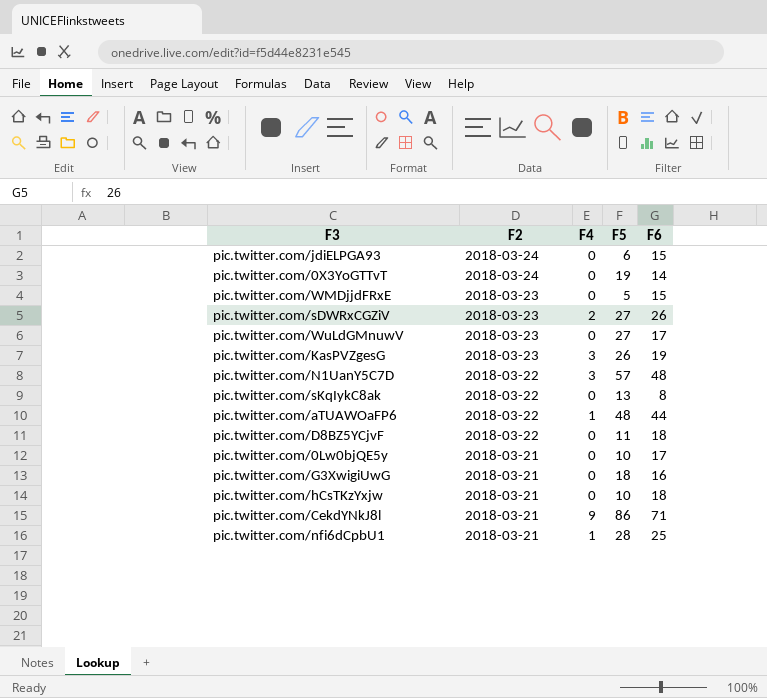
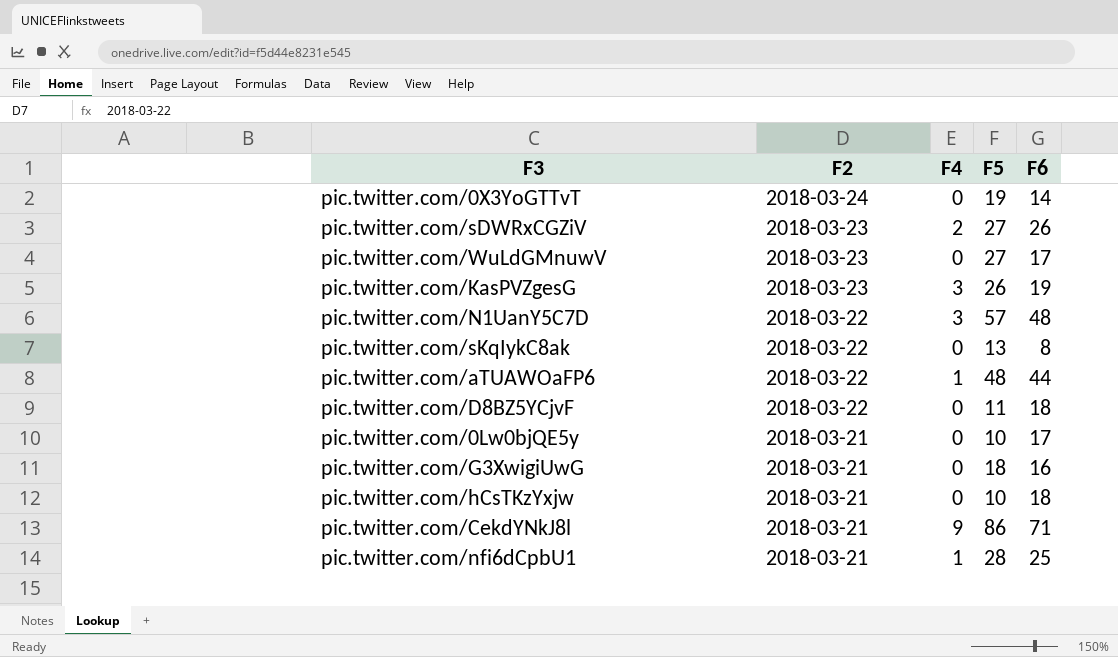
row pic.twitter.com/jdiELPGA93: 2018-03-24 | 0 | 6 | 15 -> none
row pic.twitter.com/WMDjjdFRxE: 2018-03-23 | 0 | 5 | 15 -> none

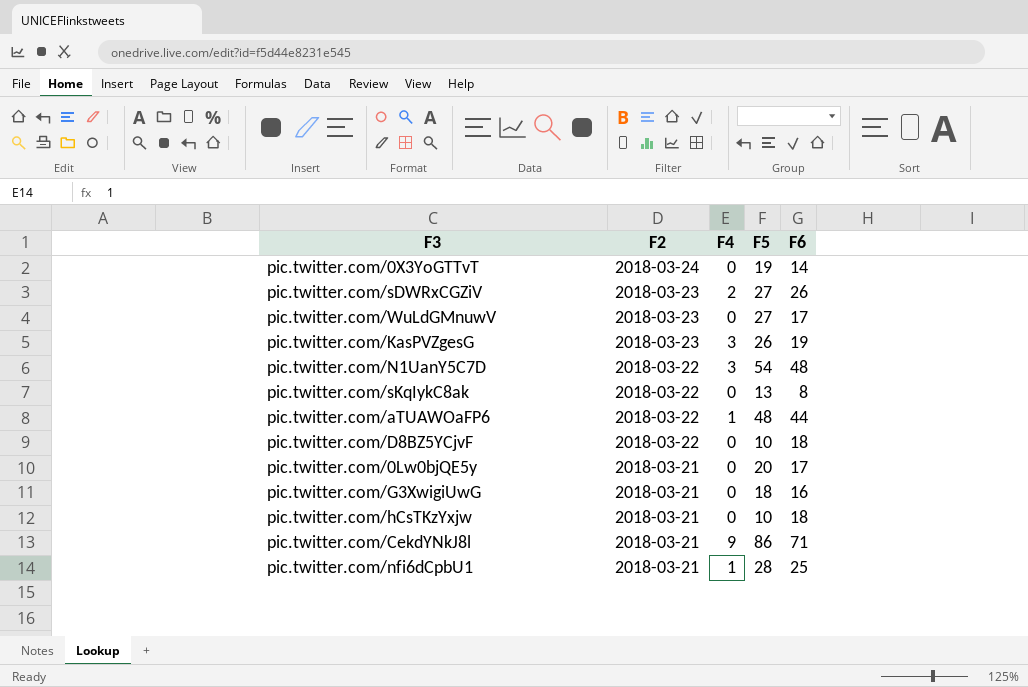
pic.twitter.com/N1UanY5C7D | F5: 57 -> 54
pic.twitter.com/D8BZ5YCjvF | F5: 11 -> 10
pic.twitter.com/0Lw0bjQE5y | F5: 10 -> 20

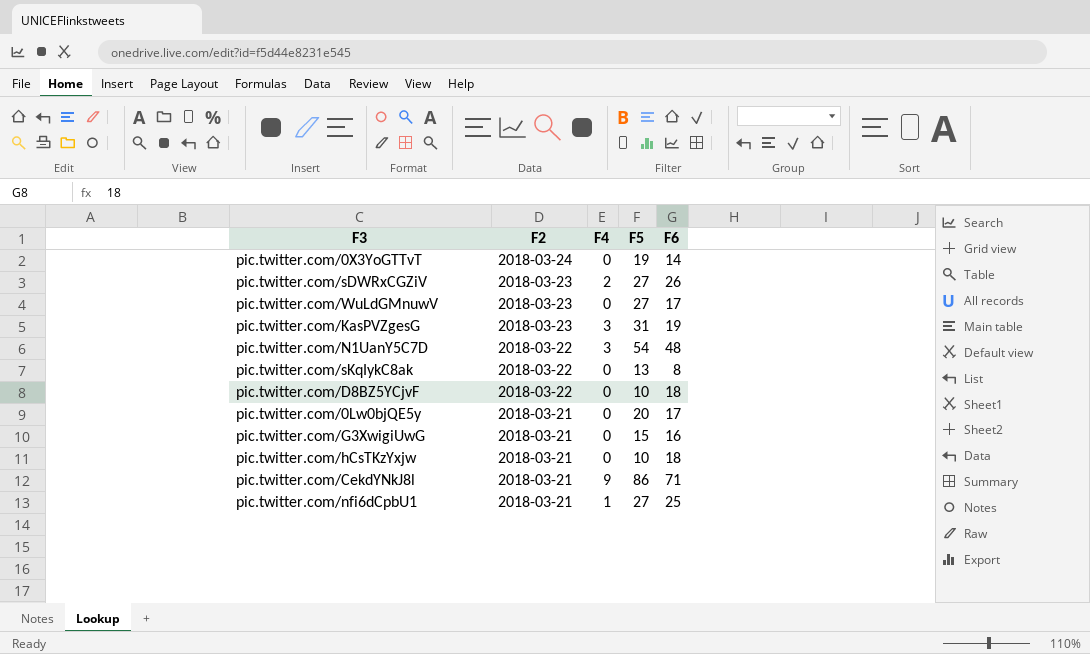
row pic.twitter.com/aTUAWOaFP6: 2018-03-22 | 1 | 48 | 44 -> none
pic.twitter.com/KasPVZgesG | F5: 26 -> 31
pic.twitter.com/G3XwigiUwG | F5: 18 -> 15
pic.twitter.com/nfi6dCpbU1 | F5: 28 -> 27

